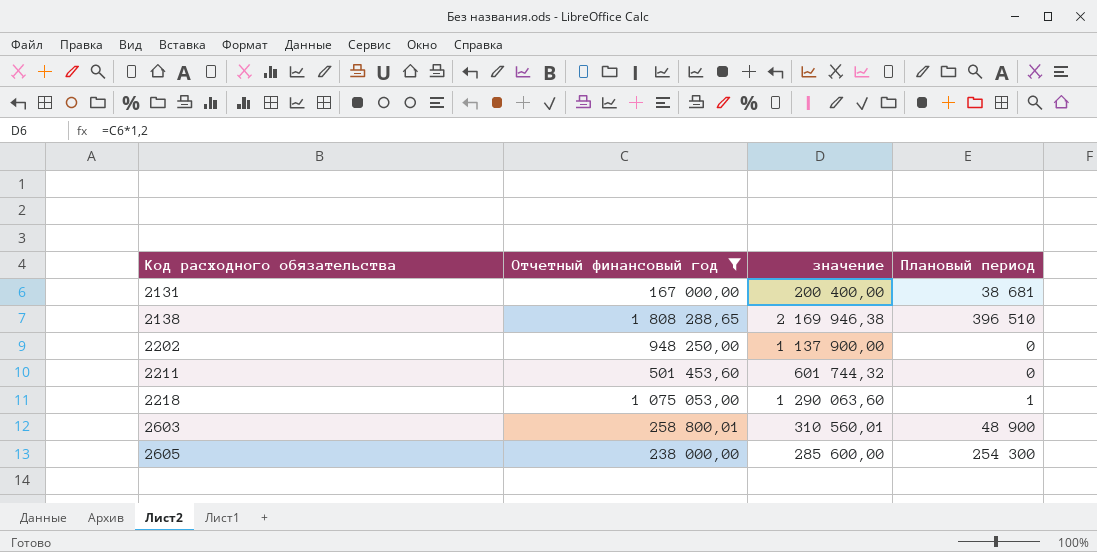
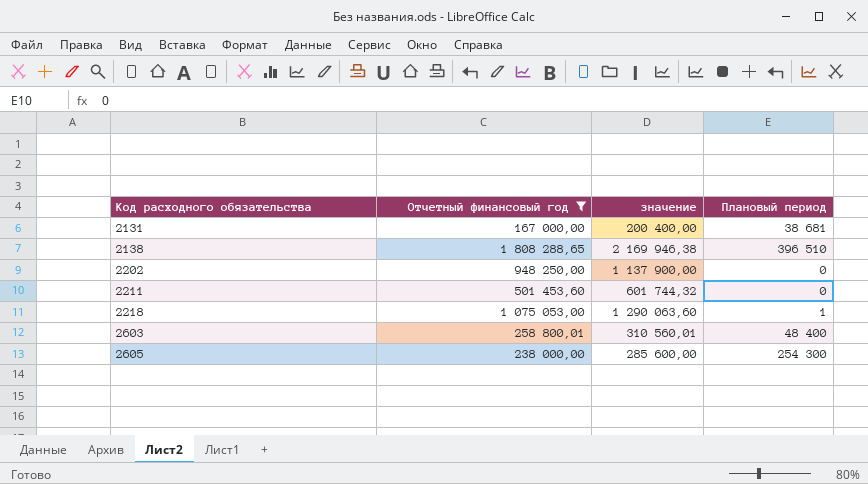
2603 | Плановый период: 48 900 -> 48 400

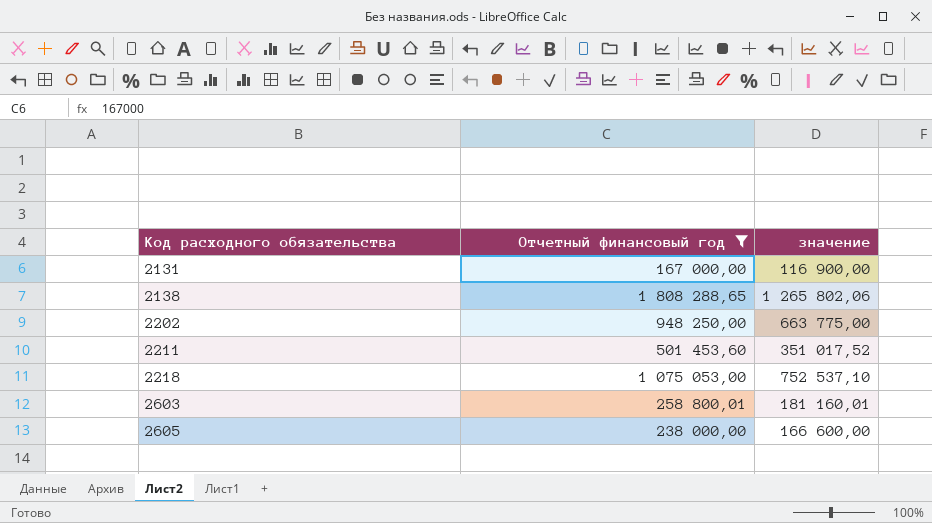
column Плановый период | position: 4 -> none
column значение | formula: [Отчетный финансовый год] * 1,2 -> [Отчетный финансовый год] * 0,7

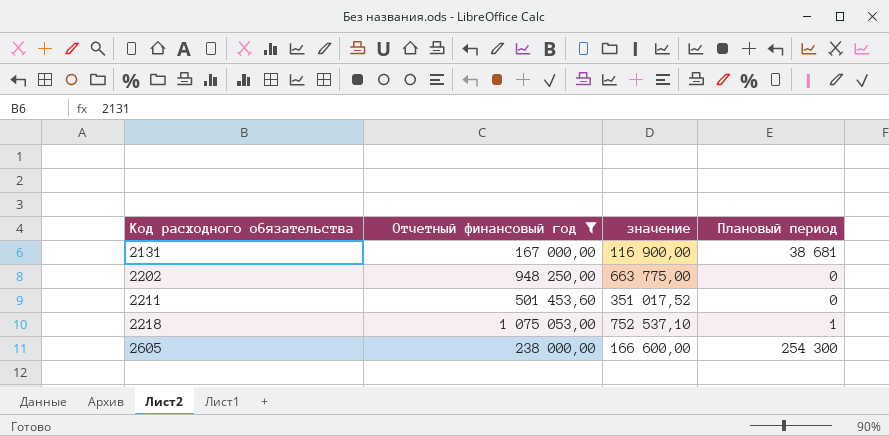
column Плановый период | position: none -> 4
row 2138: 1 808 288,65 | 1 265 802,06 -> none
row 2603: 258 800,01 | 181 160,01 -> none

